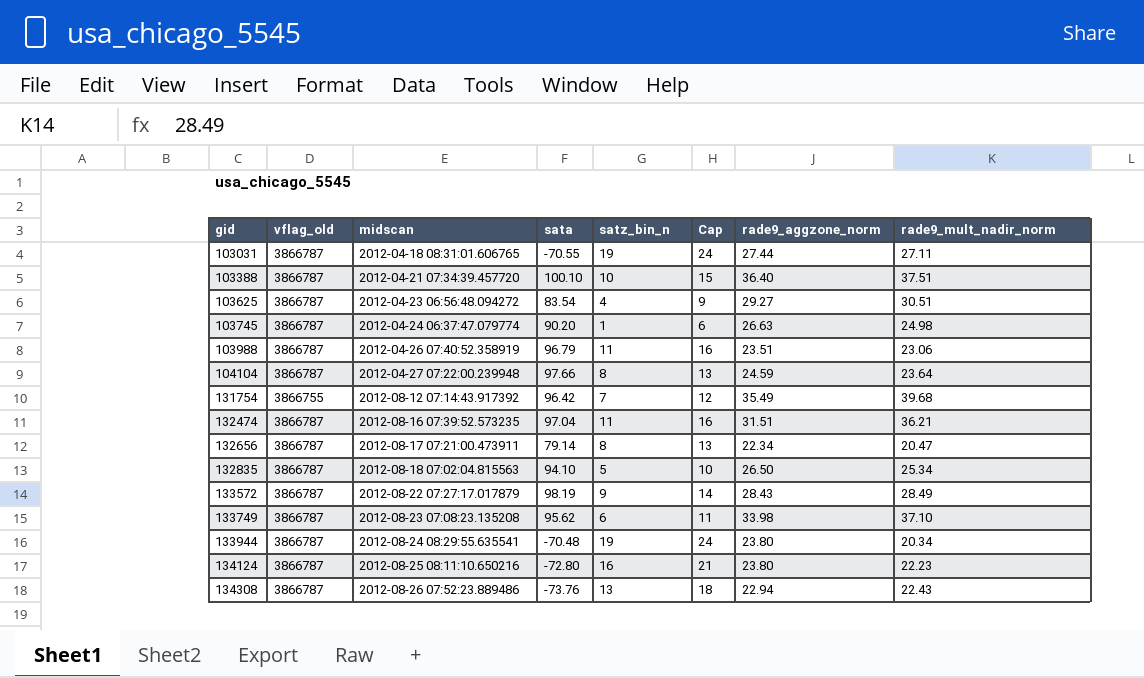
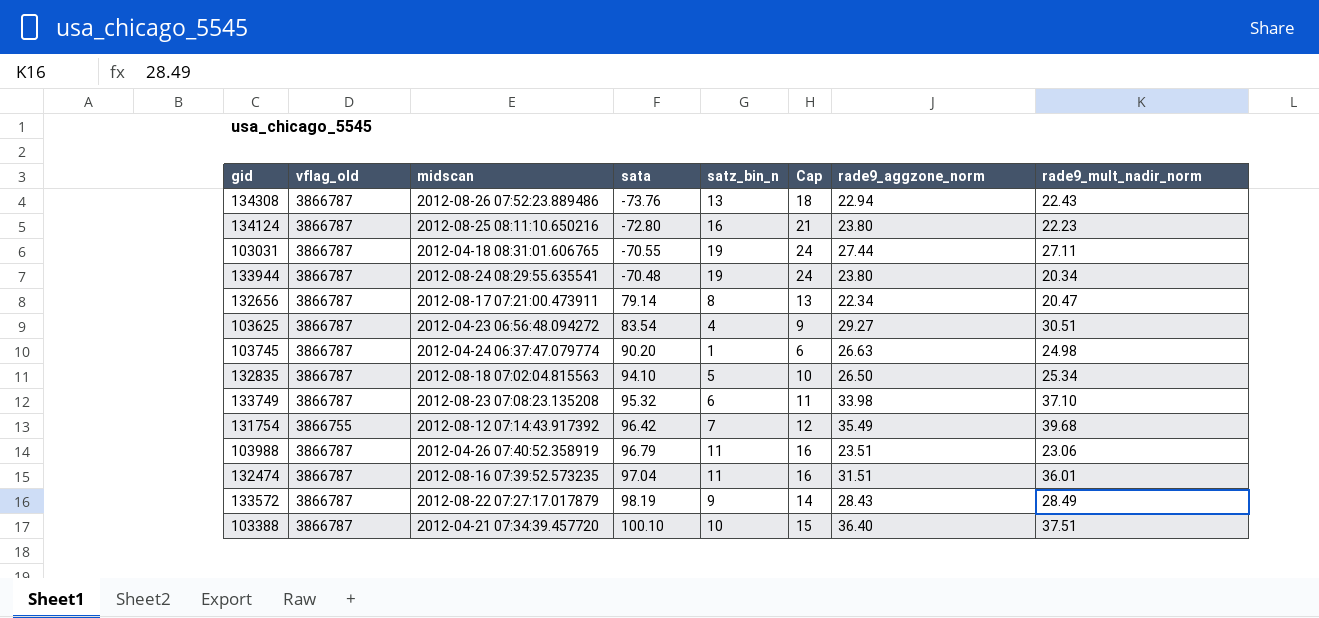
row order: gid ascending -> sata ascending
row 104104: 3866787 | 2012-04-27 07:22:00.239948 | 97.66 | 8 | 13 | 24.59 | 23.64 -> none
133749 | sata: 95.62 -> 95.32
132474 | rade9_mult_nadir_norm: 36.21 -> 36.01

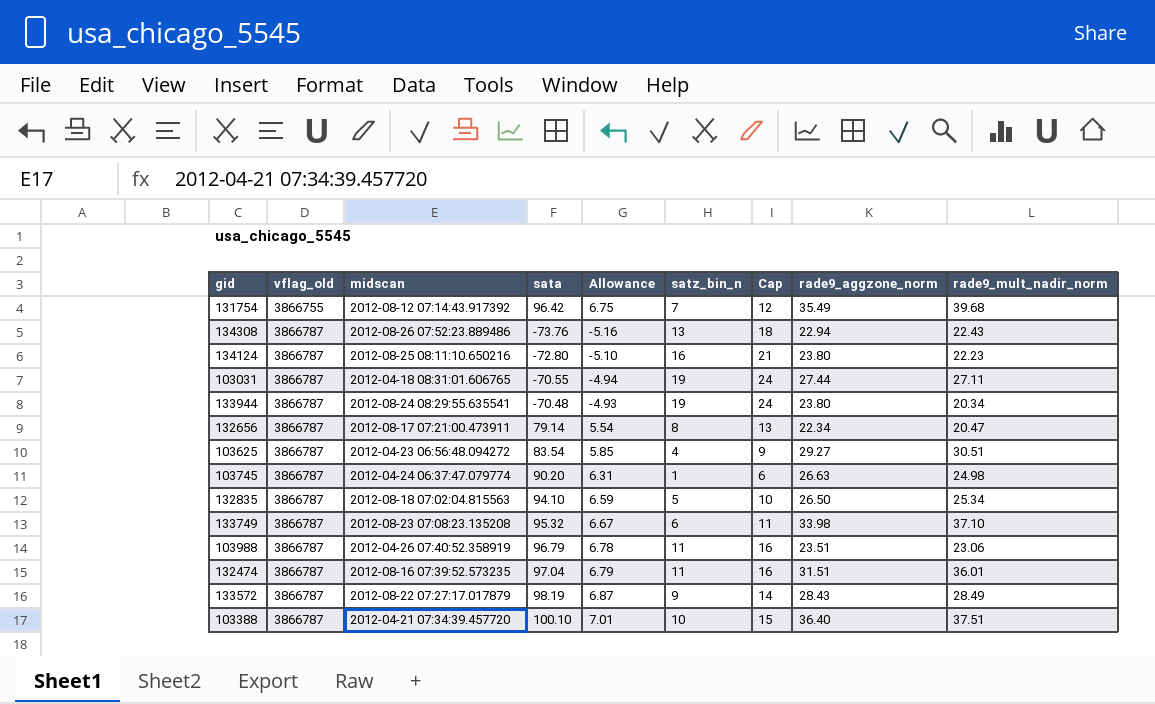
row order: sata ascending -> vflag_old ascending
column Allowance | formula: none -> [sata] * 0.07

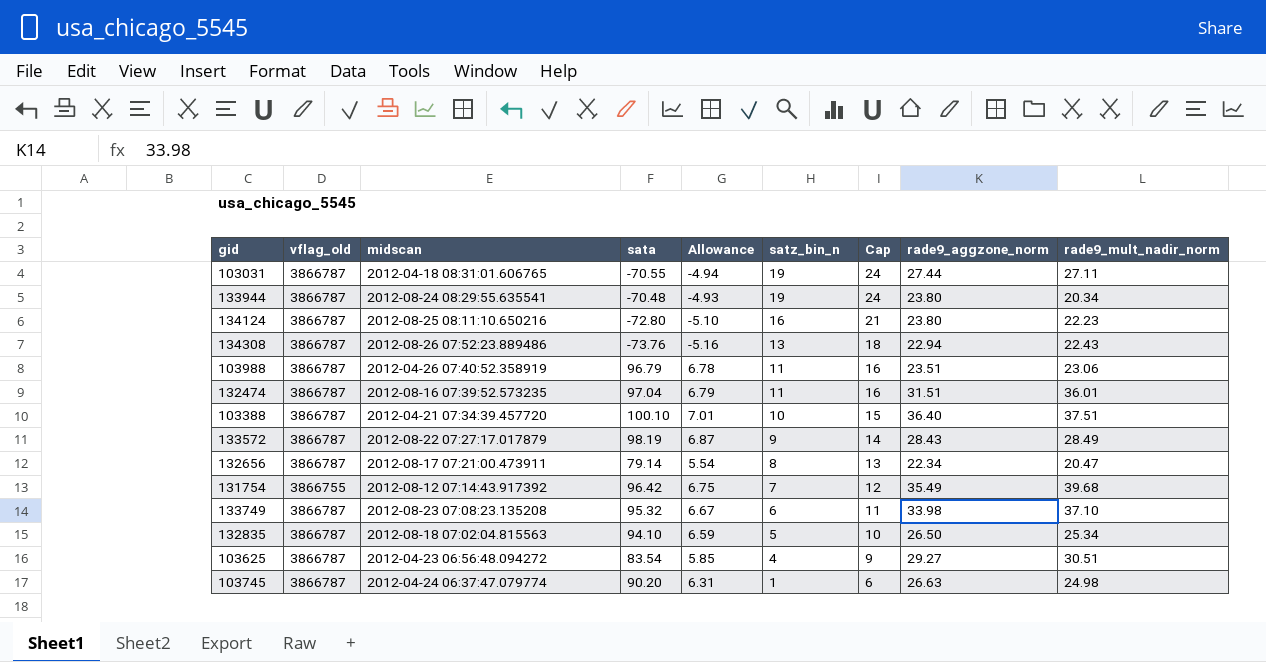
row order: vflag_old ascending -> satz_bin_n descending

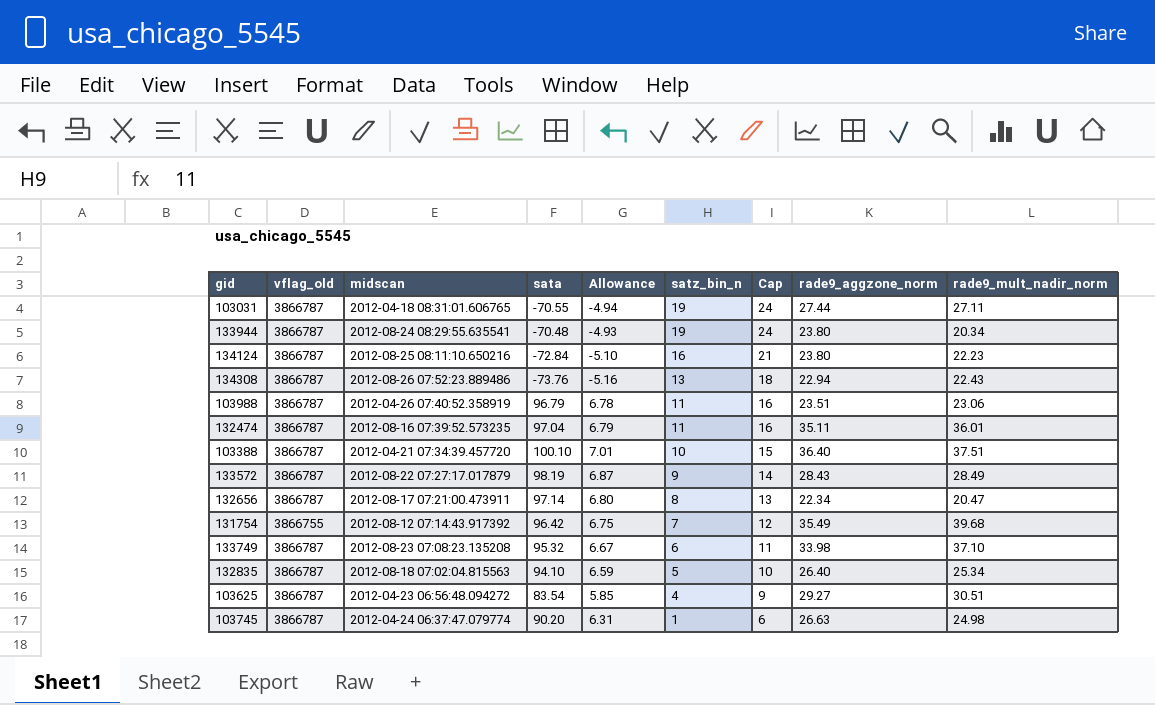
134124 | sata: -72.80 -> -72.84
132474 | rade9_aggzone_norm: 31.51 -> 35.11
132656 | sata: 79.14 -> 97.14
132656 | Allowance: 5.54 -> 6.80
132835 | rade9_aggzone_norm: 26.50 -> 26.40

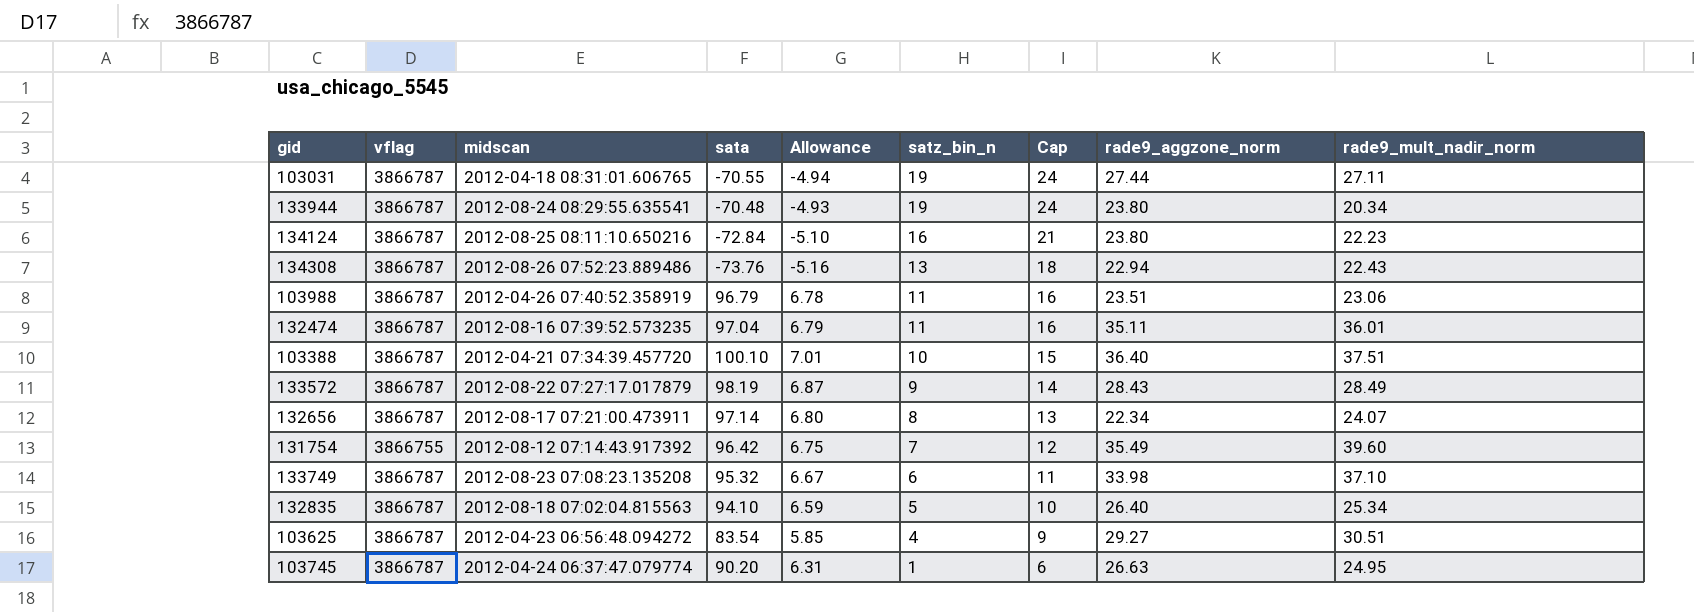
column name: vflag_old -> vflag
132656 | rade9_mult_nadir_norm: 20.47 -> 24.07
131754 | rade9_mult_nadir_norm: 39.68 -> 39.60
103745 | rade9_mult_nadir_norm: 24.98 -> 24.95

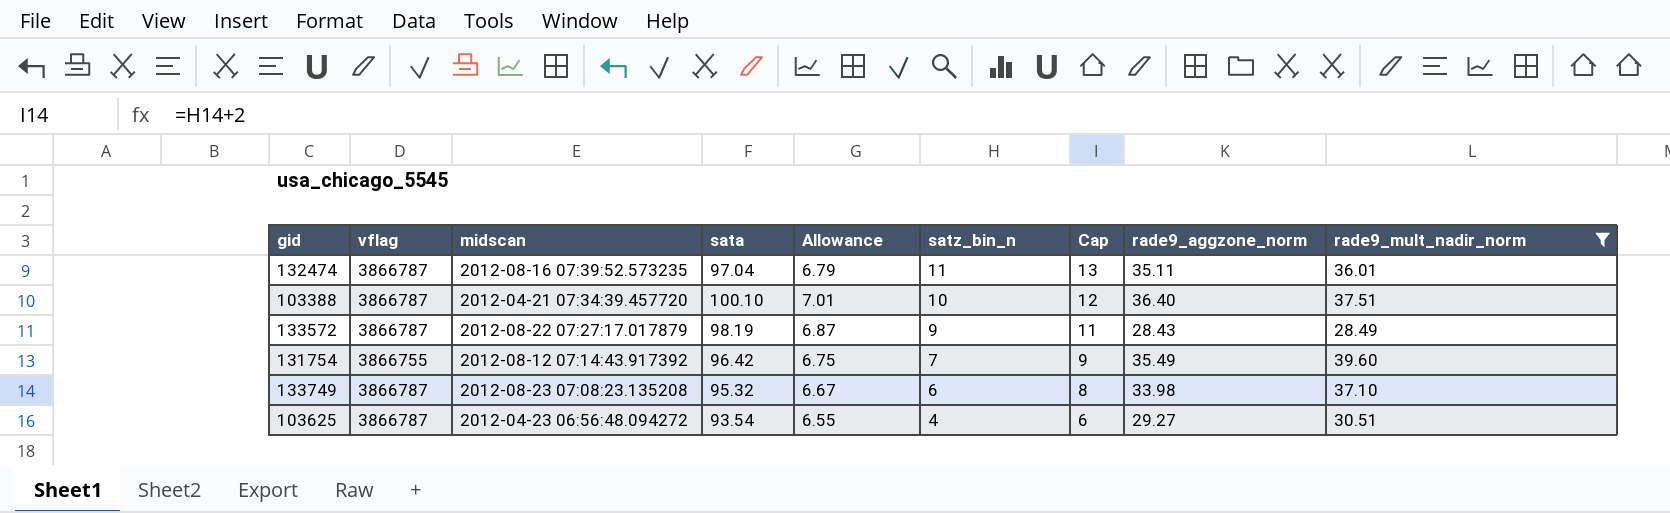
filter: none -> rade9_mult_nadir_norm >= 28.49
column Cap | formula: [satz_bin_n] + 5 -> [satz_bin_n] + 2
103625 | sata: 83.54 -> 93.54
103625 | Allowance: 5.85 -> 6.55

